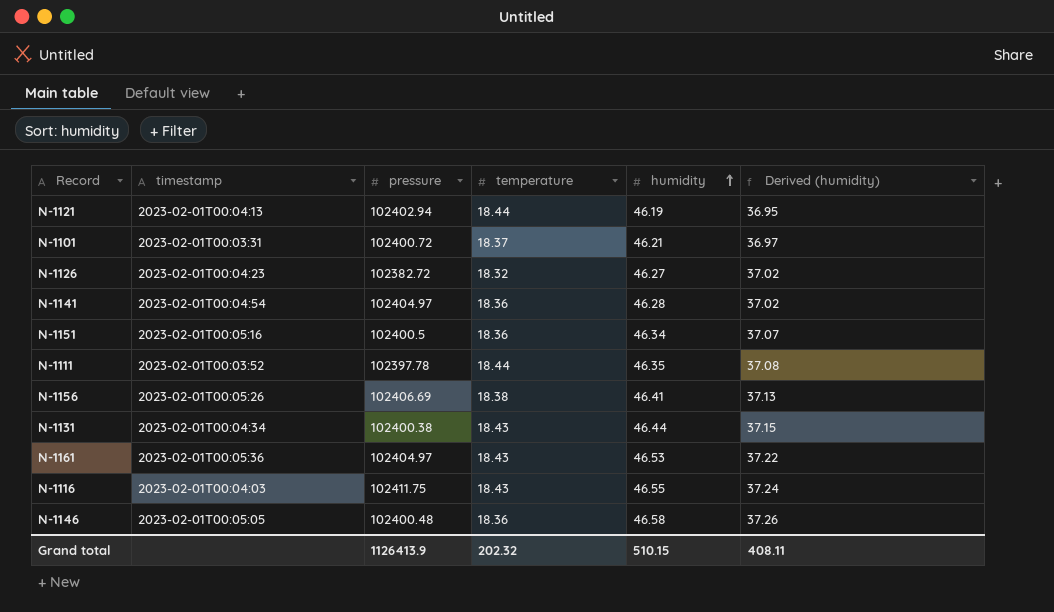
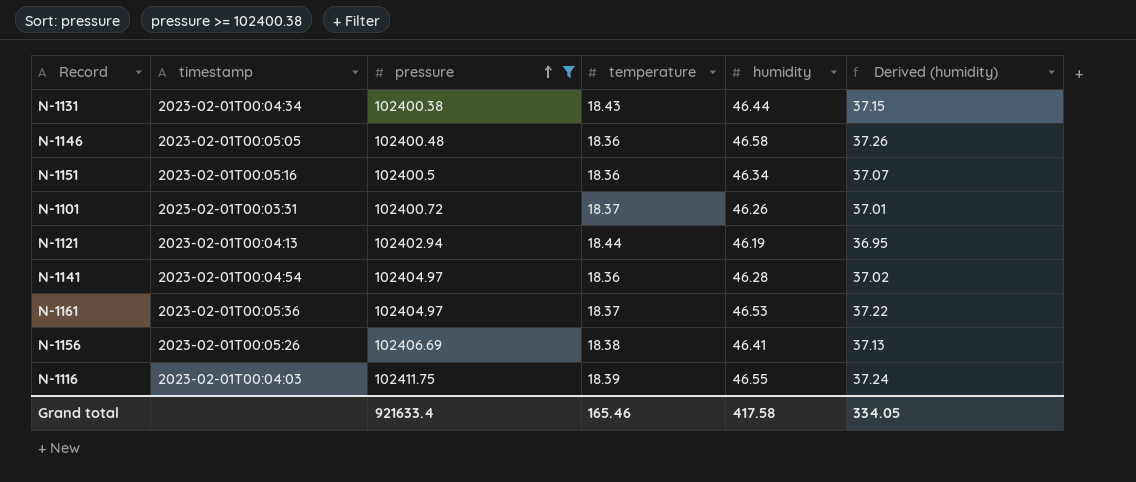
filter: none -> pressure >= 102400.38
row order: humidity ascending -> pressure ascending
N-1101 | humidity: 46.21 -> 46.26
N-1101 | Derived (humidity): 36.97 -> 37.01
N-1161 | temperature: 18.43 -> 18.37
N-1116 | temperature: 18.43 -> 18.39
Grand total | pressure: 1126413.9 -> 921633.4
Grand total | temperature: 202.32 -> 165.46
Grand total | humidity: 510.15 -> 417.58
Grand total | Derived (humidity): 408.11 -> 334.05

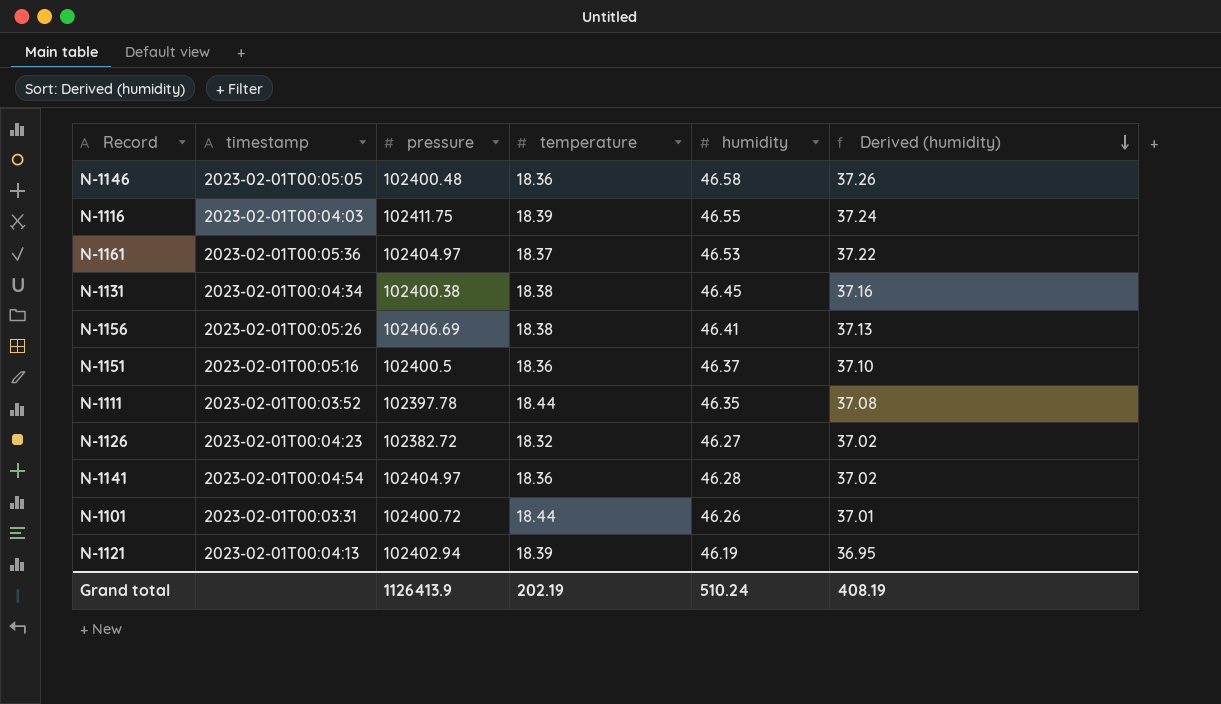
filter: pressure >= 102400.38 -> none
row order: pressure ascending -> Derived (humidity) descending
N-1131 | temperature: 18.43 -> 18.38
N-1131 | humidity: 46.44 -> 46.45
N-1131 | Derived (humidity): 37.15 -> 37.16
N-1151 | humidity: 46.34 -> 46.37
N-1151 | Derived (humidity): 37.07 -> 37.10
N-1101 | temperature: 18.37 -> 18.44
N-1121 | temperature: 18.44 -> 18.39
Grand total | pressure: 921633.4 -> 1126413.9
Grand total | temperature: 165.46 -> 202.19
Grand total | humidity: 417.58 -> 510.24
Grand total | Derived (humidity): 334.05 -> 408.19

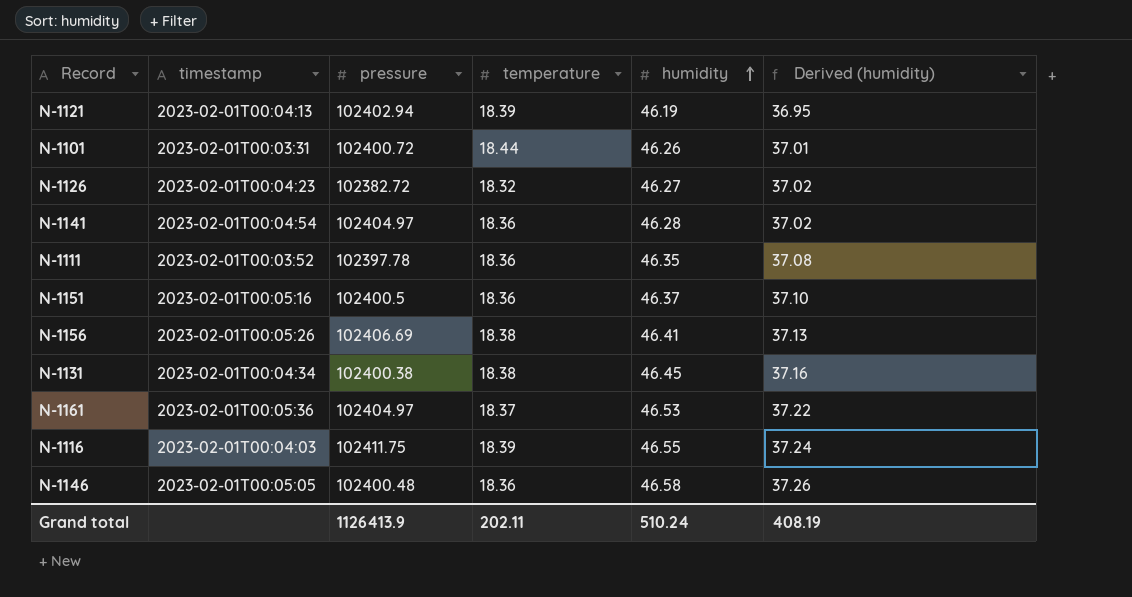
row order: Derived (humidity) descending -> humidity ascending
N-1111 | temperature: 18.44 -> 18.36
Grand total | temperature: 202.19 -> 202.11

